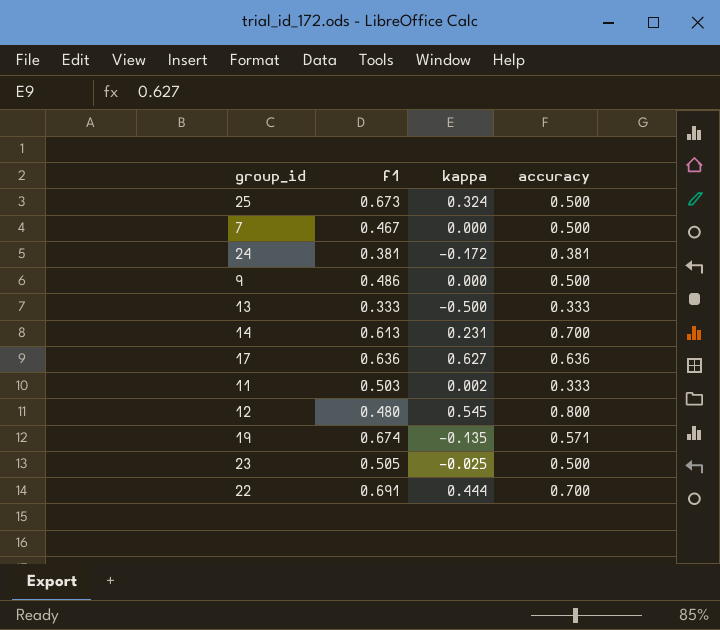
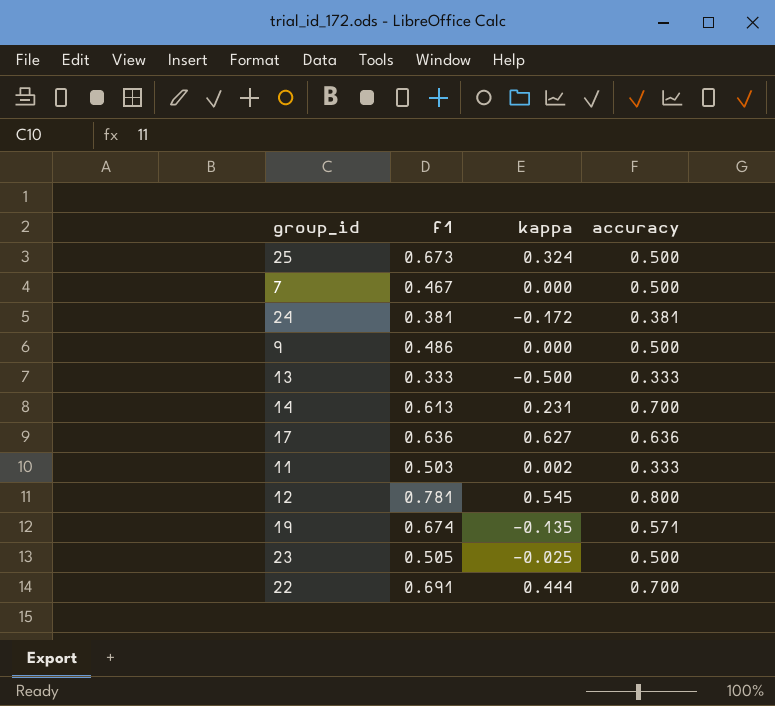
12 | f1: 0.480 -> 0.781

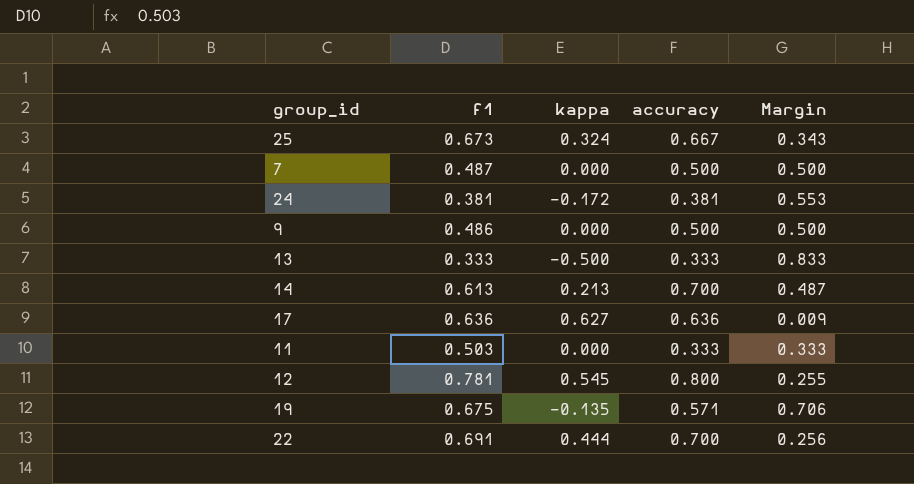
column Margin | formula: none -> [accuracy] - [kappa]
row 23: 0.505 | -0.025 | 0.500 -> none
25 | accuracy: 0.500 -> 0.667
7 | f1: 0.467 -> 0.487
14 | kappa: 0.231 -> 0.213
11 | kappa: 0.002 -> 0.000
19 | f1: 0.674 -> 0.675

